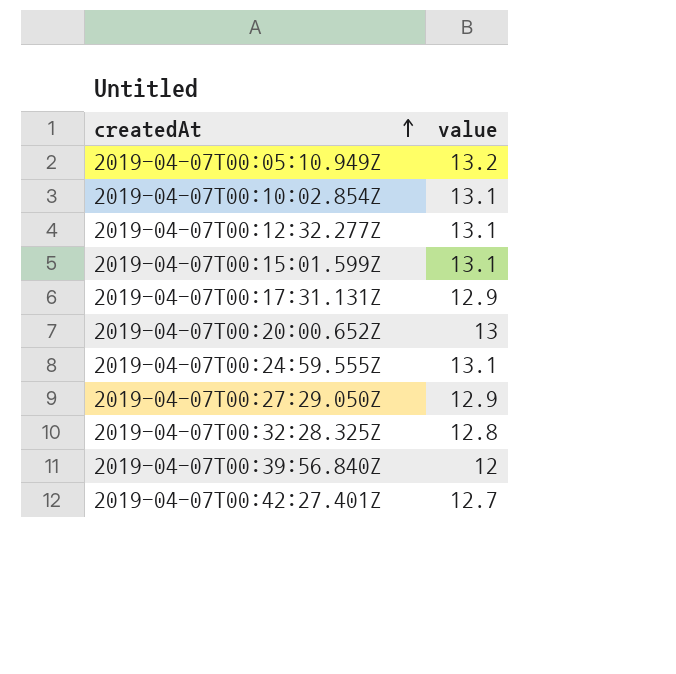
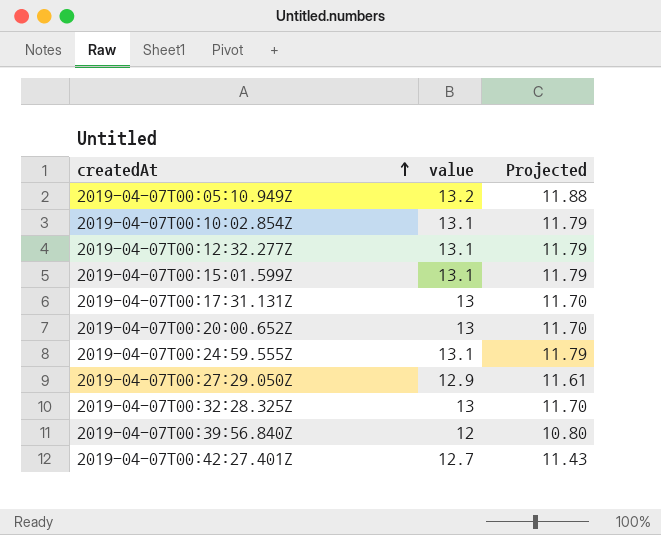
column Projected | formula: none -> [value] * 0.9
2019-04-07T00:17:31.131Z | value: 12.9 -> 13
2019-04-07T00:32:28.325Z | value: 12.8 -> 13

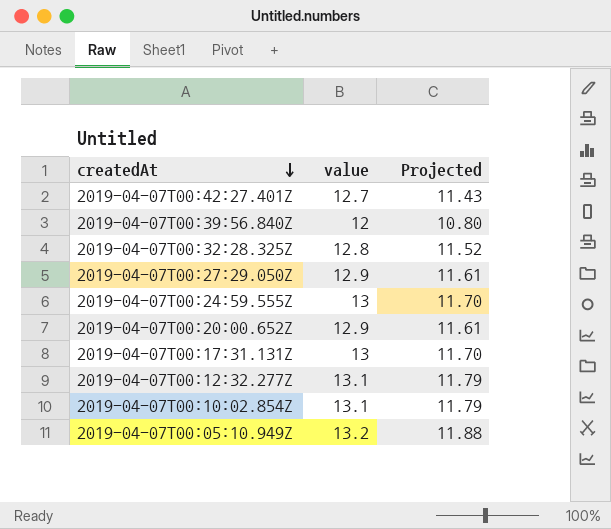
row order: createdAt ascending -> createdAt descending
row 2019-04-07T00:15:01.599Z: 13.1 | 11.79 -> none
2019-04-07T00:32:28.325Z | value: 13 -> 12.8
2019-04-07T00:32:28.325Z | Projected: 11.70 -> 11.52
2019-04-07T00:24:59.555Z | value: 13.1 -> 13
2019-04-07T00:24:59.555Z | Projected: 11.79 -> 11.70
2019-04-07T00:20:00.652Z | value: 13 -> 12.9
2019-04-07T00:20:00.652Z | Projected: 11.70 -> 11.61

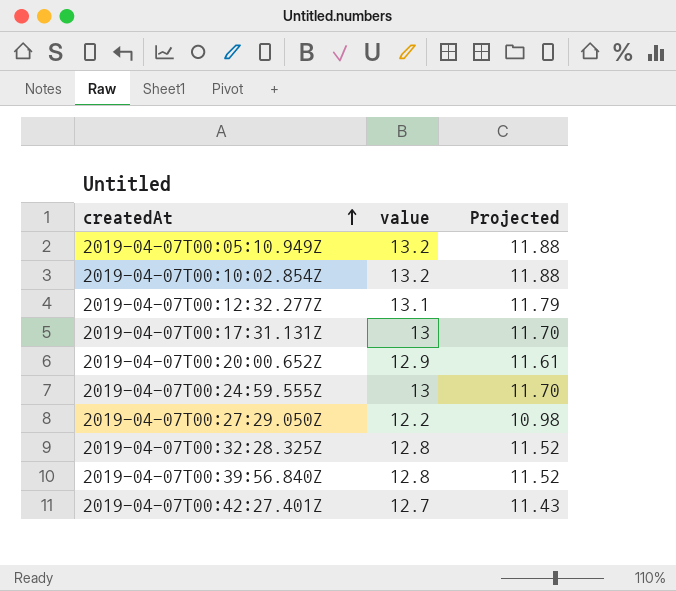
row order: createdAt descending -> createdAt ascending
2019-04-07T00:10:02.854Z | value: 13.1 -> 13.2
2019-04-07T00:10:02.854Z | Projected: 11.79 -> 11.88
2019-04-07T00:27:29.050Z | value: 12.9 -> 12.2
2019-04-07T00:27:29.050Z | Projected: 11.61 -> 10.98
2019-04-07T00:39:56.840Z | value: 12 -> 12.8
2019-04-07T00:39:56.840Z | Projected: 10.80 -> 11.52

